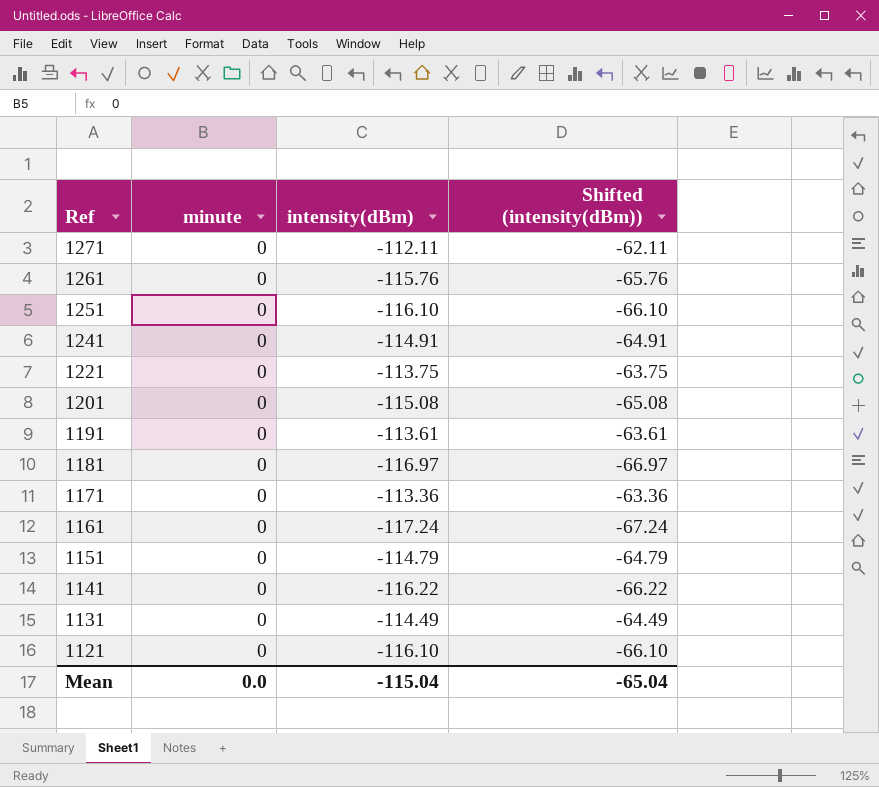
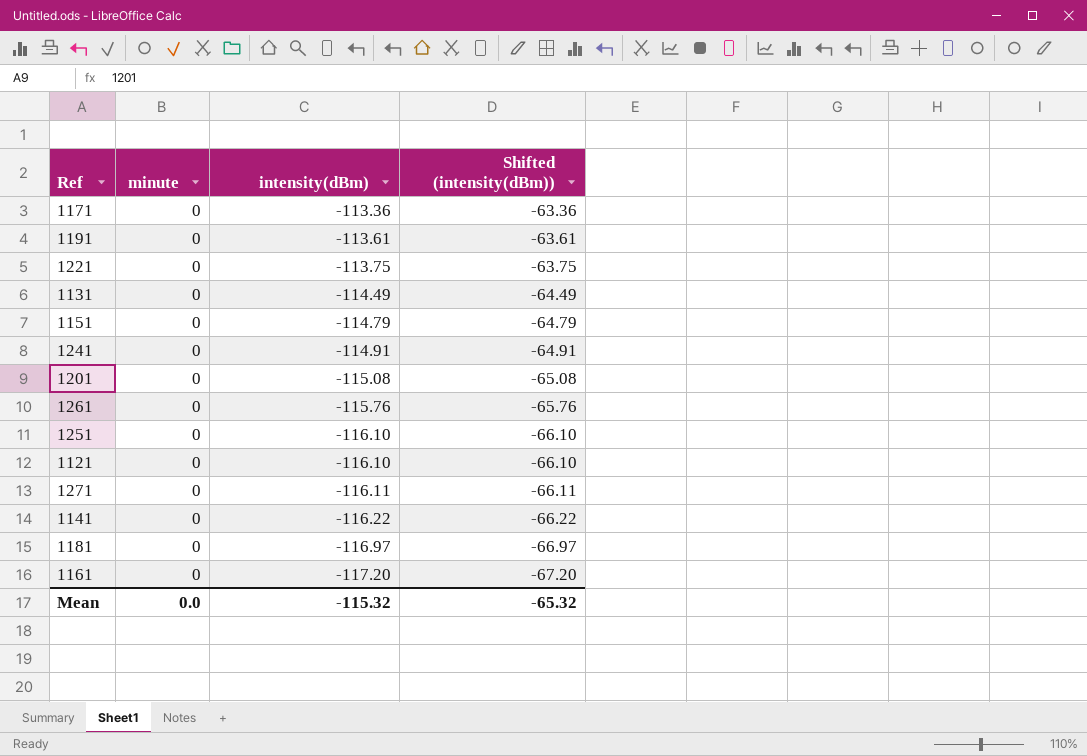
row order: Ref descending -> intensity(dBm) descending
1271 | intensity(dBm): -112.11 -> -116.11
1271 | Shifted (intensity(dBm)): -62.11 -> -66.11
1161 | intensity(dBm): -117.24 -> -117.20
1161 | Shifted (intensity(dBm)): -67.24 -> -67.20
Mean | intensity(dBm): -115.04 -> -115.32
Mean | Shifted (intensity(dBm)): -65.04 -> -65.32

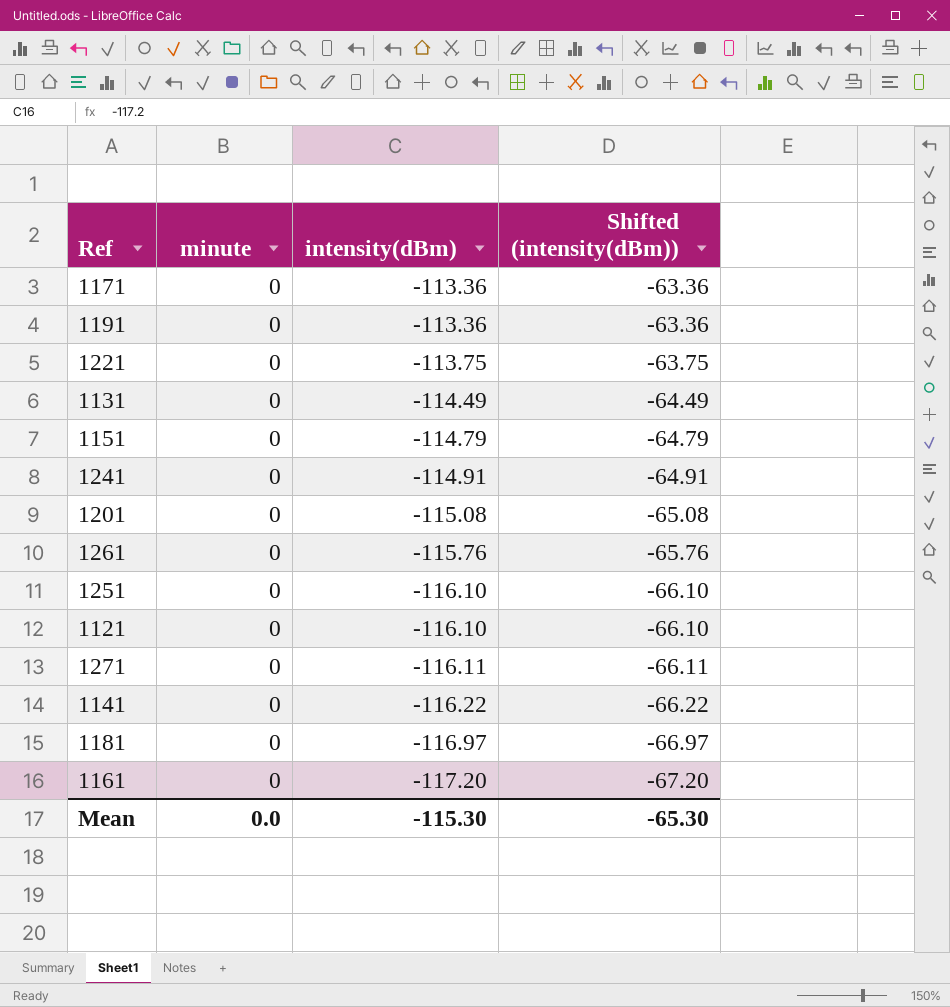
1191 | intensity(dBm): -113.61 -> -113.36
1191 | Shifted (intensity(dBm)): -63.61 -> -63.36
Mean | intensity(dBm): -115.32 -> -115.30
Mean | Shifted (intensity(dBm)): -65.32 -> -65.30

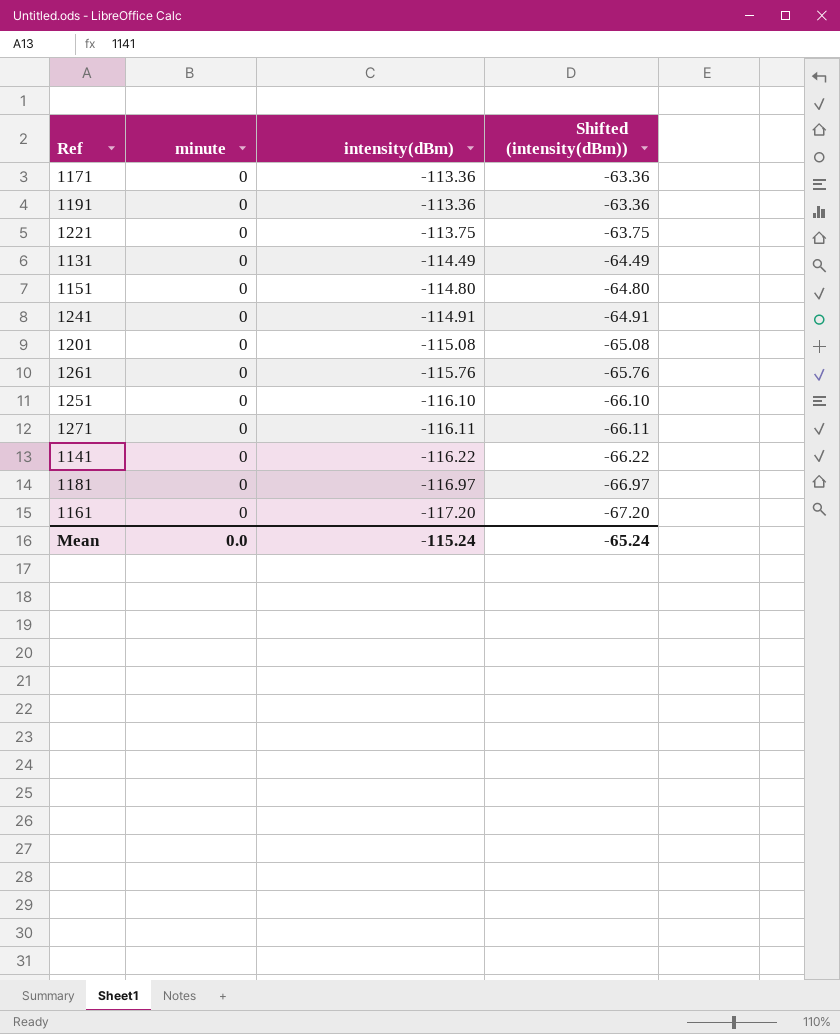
row 1121: 0 | -116.10 | -66.10 -> none
1151 | intensity(dBm): -114.79 -> -114.80
1151 | Shifted (intensity(dBm)): -64.79 -> -64.80
Mean | intensity(dBm): -115.30 -> -115.24
Mean | Shifted (intensity(dBm)): -65.30 -> -65.24

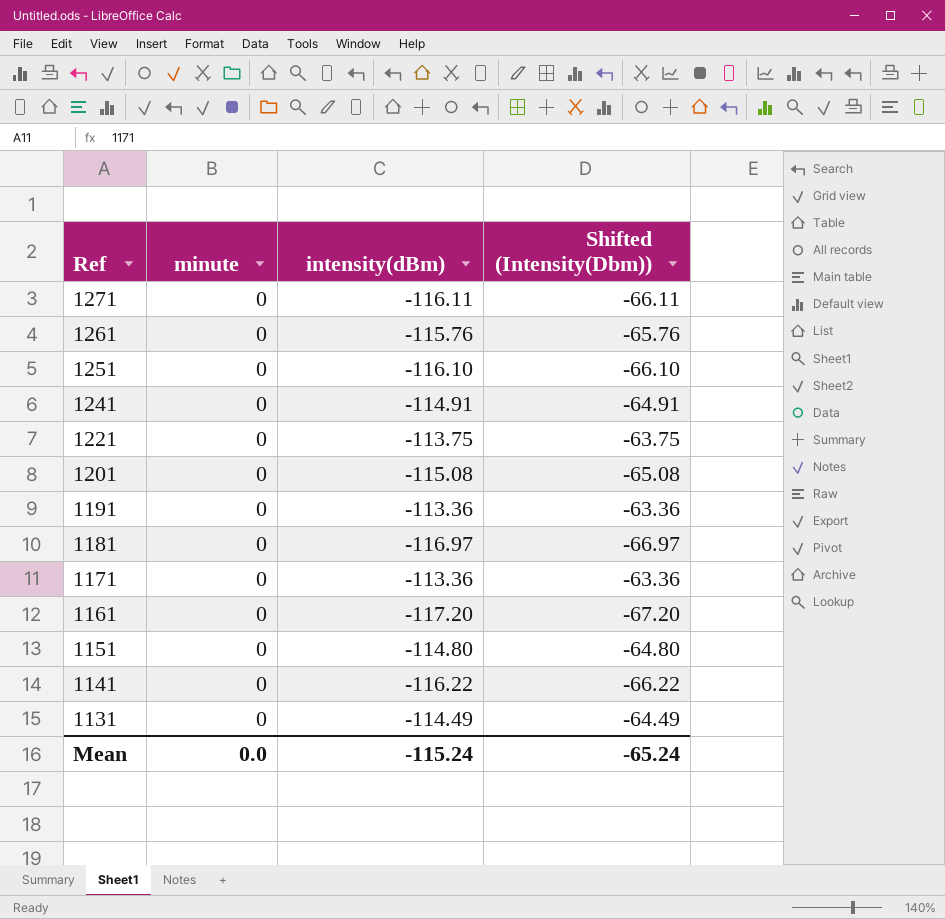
row order: intensity(dBm) descending -> Ref descending
column name: Shifted (intensity(dBm)) -> Shifted (Intensity(Dbm))

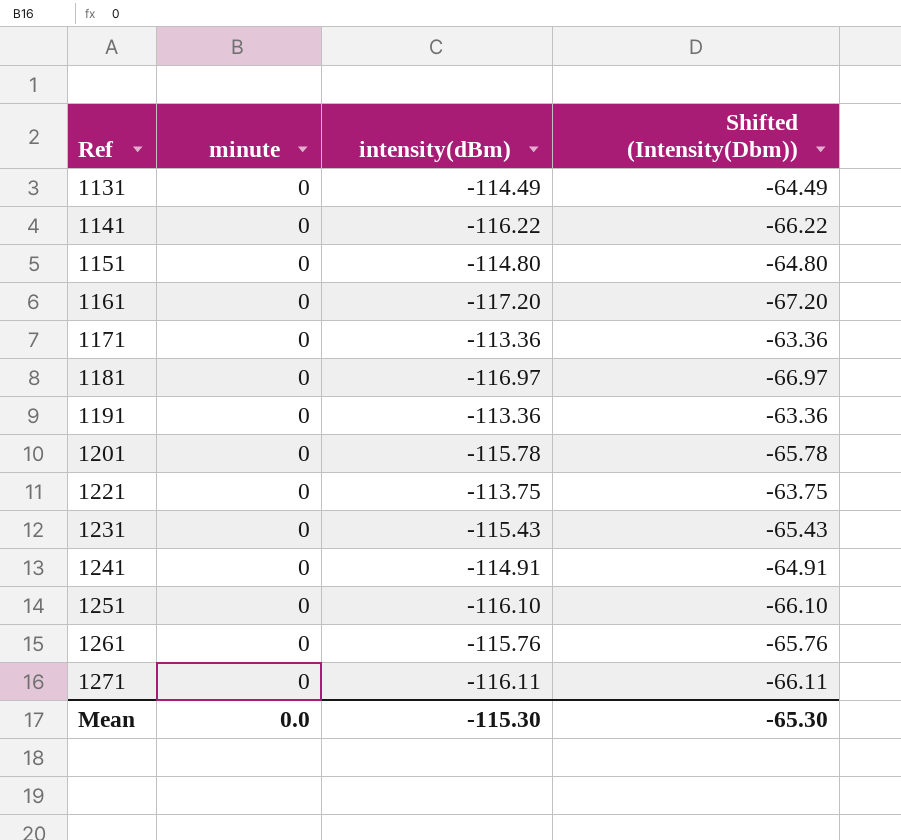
row order: Ref descending -> Ref ascending
1201 | intensity(dBm): -115.08 -> -115.78
1201 | Shifted (Intensity(Dbm)): -65.08 -> -65.78
row 1231: none -> 0 | -115.43 | -65.43
Mean | intensity(dBm): -115.24 -> -115.30
Mean | Shifted (Intensity(Dbm)): -65.24 -> -65.30

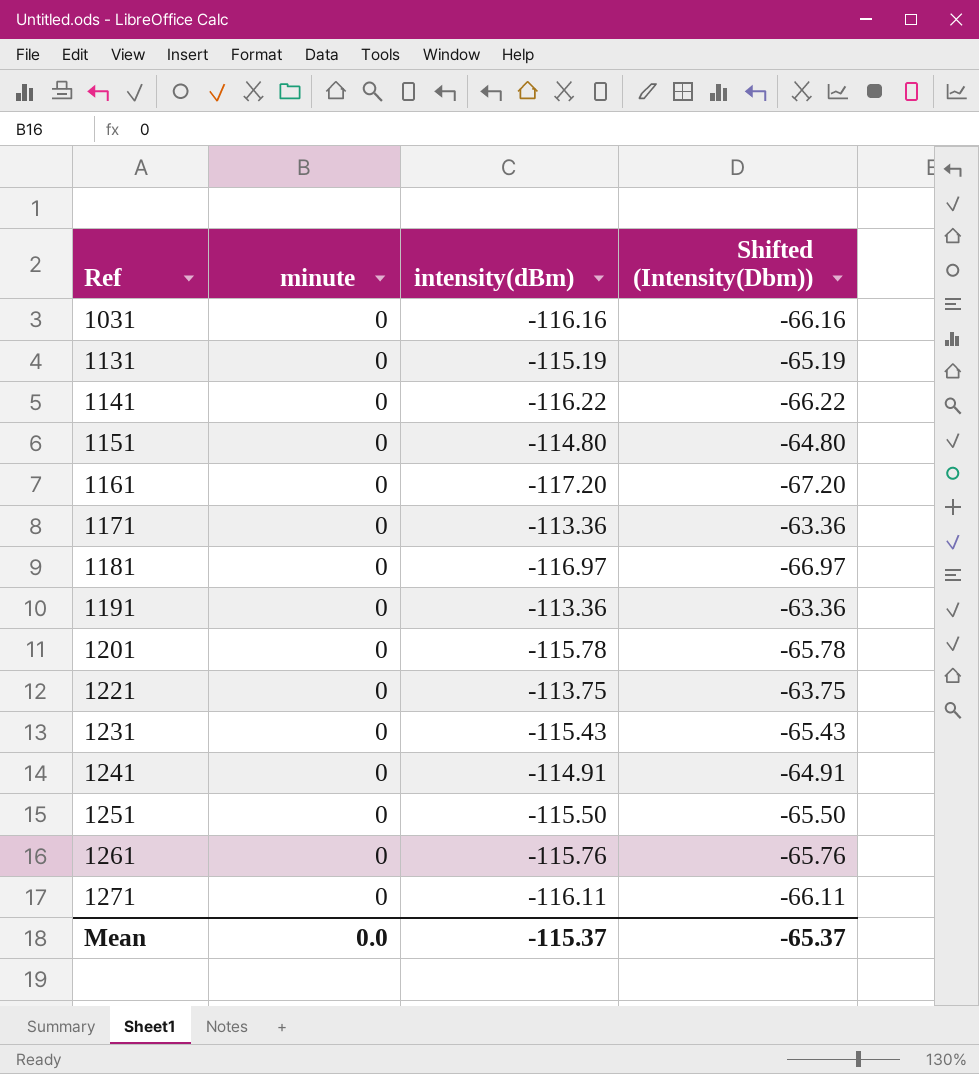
row 1031: none -> 0 | -116.16 | -66.16
1131 | intensity(dBm): -114.49 -> -115.19
1131 | Shifted (Intensity(Dbm)): -64.49 -> -65.19
1251 | intensity(dBm): -116.10 -> -115.50
1251 | Shifted (Intensity(Dbm)): -66.10 -> -65.50
Mean | intensity(dBm): -115.30 -> -115.37
Mean | Shifted (Intensity(Dbm)): -65.30 -> -65.37

